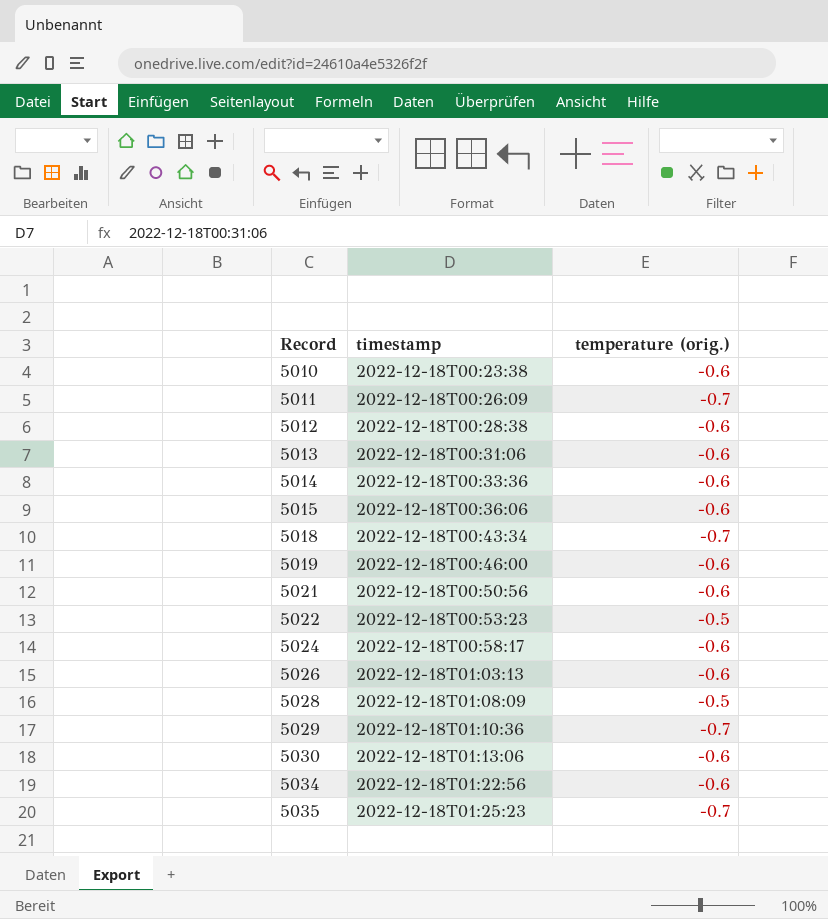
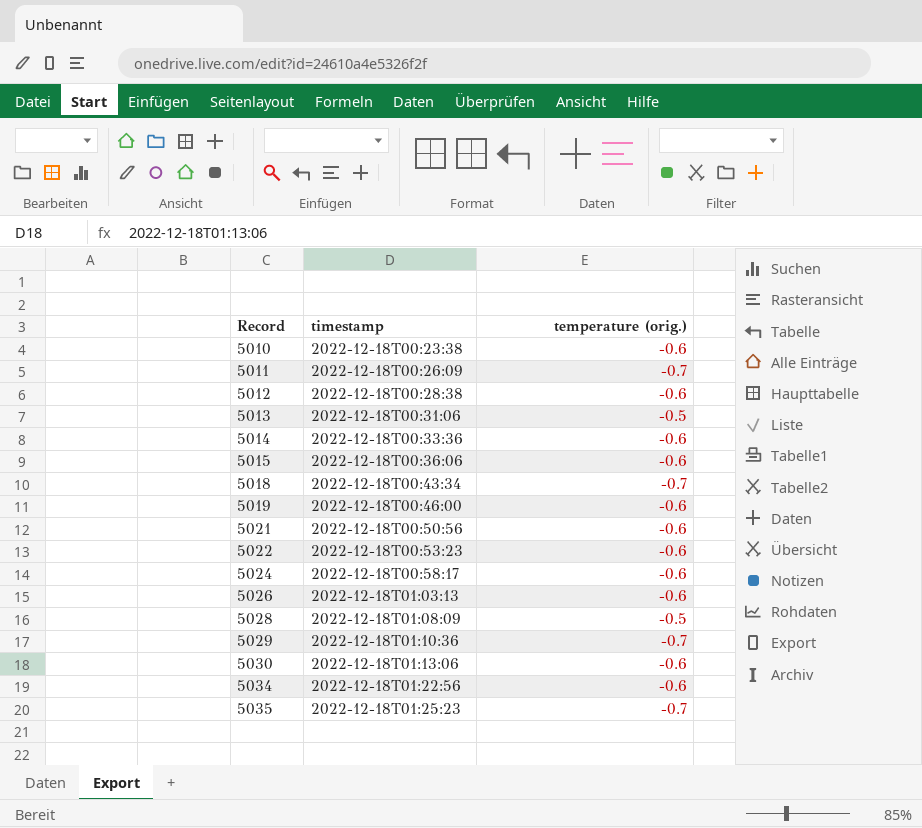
5013 | temperature (orig.): -0.6 -> -0.5
5022 | temperature (orig.): -0.5 -> -0.6

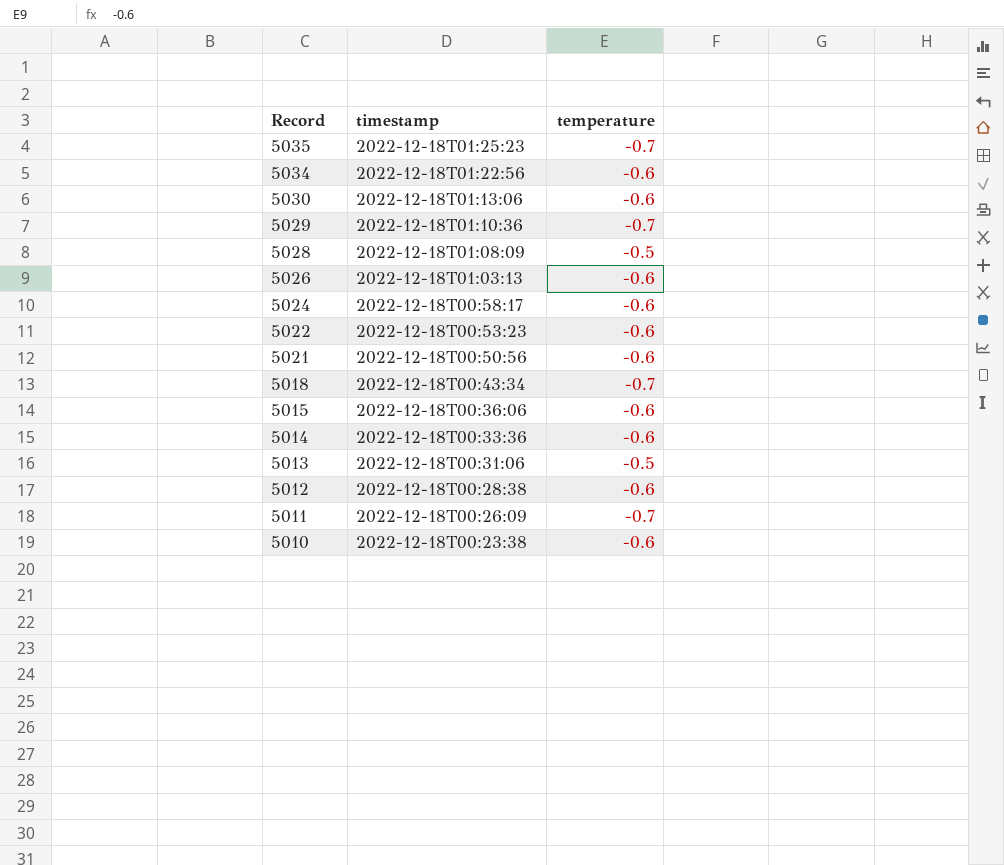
row order: Record ascending -> Record descending
column name: temperature (orig.) -> temperature
row 5019: 2022-12-18T00:46:00 | -0.6 -> none

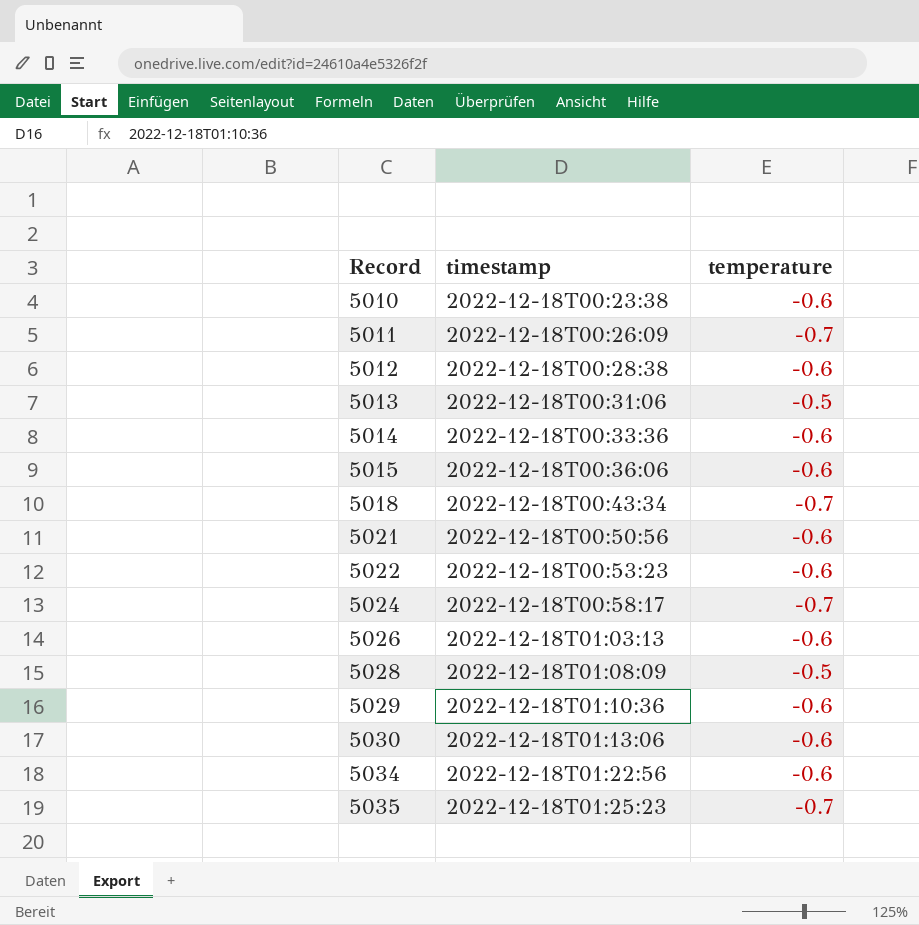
row order: Record descending -> Record ascending
5024 | temperature: -0.6 -> -0.7
5029 | temperature: -0.7 -> -0.6

